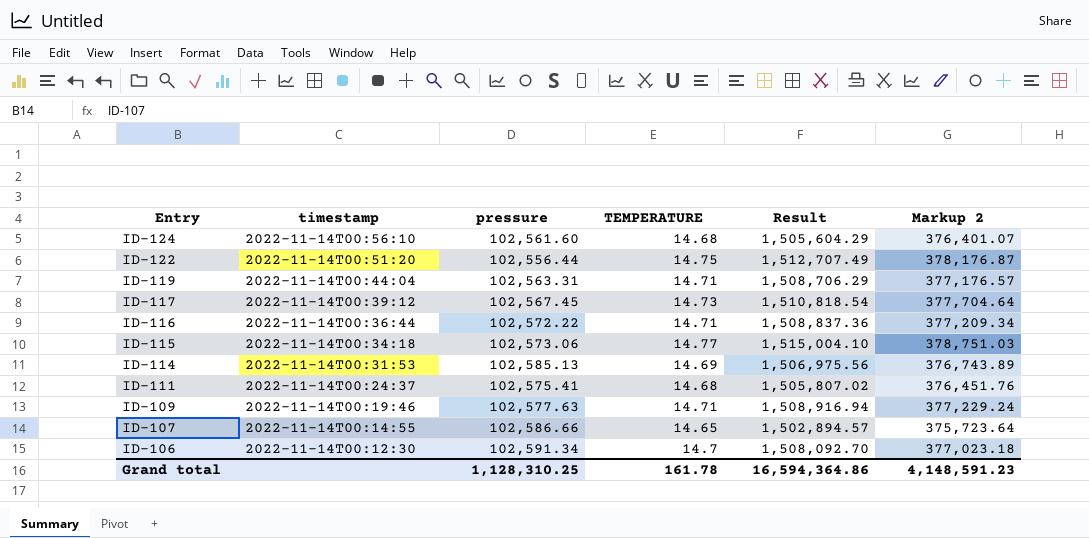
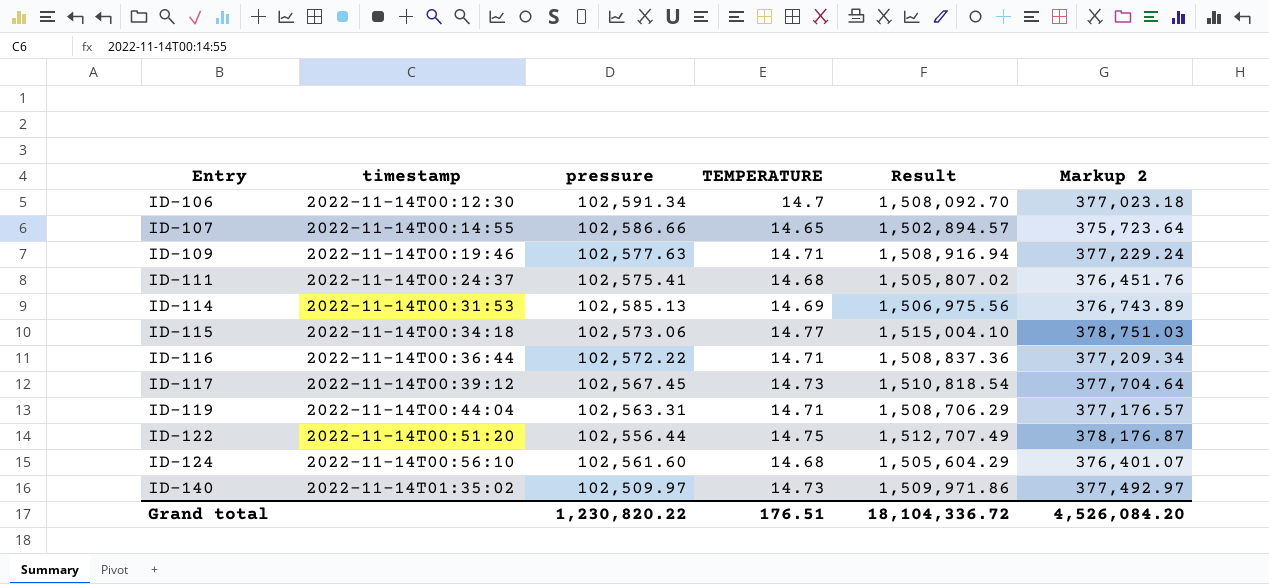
row order: Entry descending -> Entry ascending
row ID-140: none -> 2022-11-14T01:35:02 | 102,509.97 | 14.73 | 1,509,971.86 | 377,492.97
Grand total | pressure: 1,128,310.25 -> 1,230,820.22
Grand total | TEMPERATURE: 161.78 -> 176.51
Grand total | Result: 16,594,364.86 -> 18,104,336.72
Grand total | Markup 2: 4,148,591.23 -> 4,526,084.20

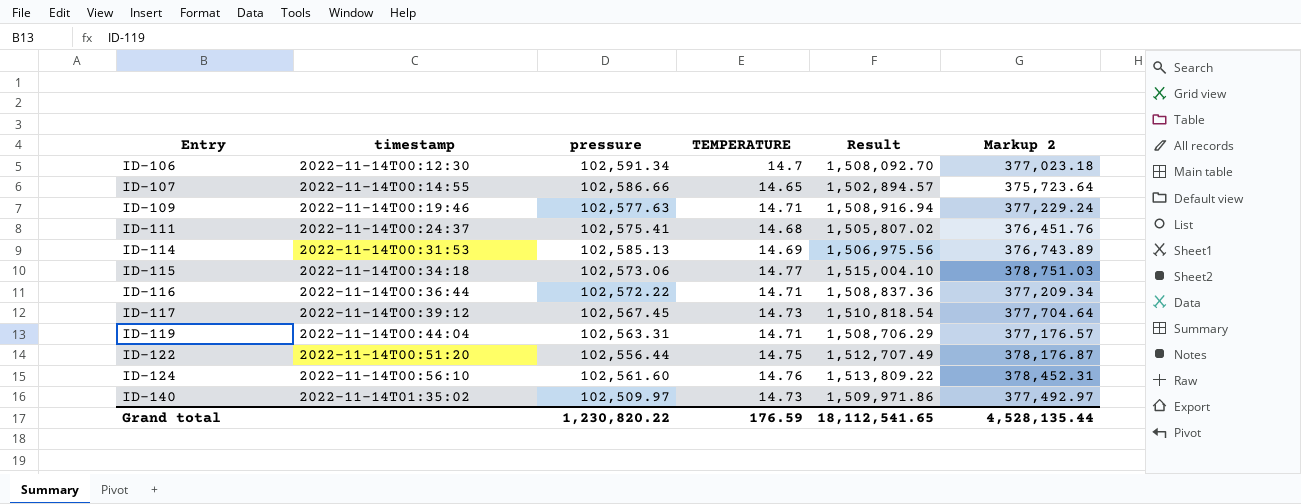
ID-124 | TEMPERATURE: 14.68 -> 14.76
ID-124 | Result: 1,505,604.29 -> 1,513,809.22
ID-124 | Markup 2: 376,401.07 -> 378,452.31
Grand total | TEMPERATURE: 176.51 -> 176.59
Grand total | Result: 18,104,336.72 -> 18,112,541.65
Grand total | Markup 2: 4,526,084.20 -> 4,528,135.44

